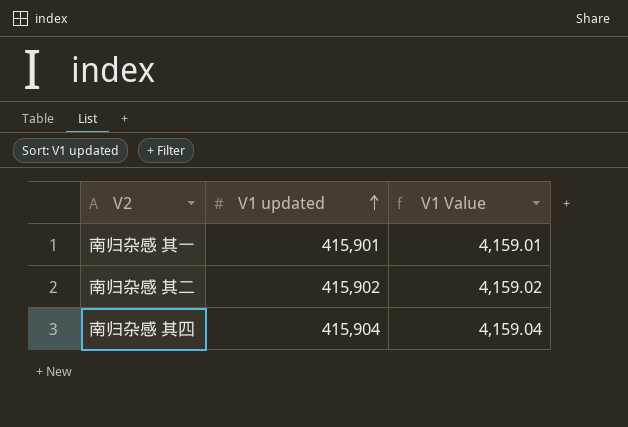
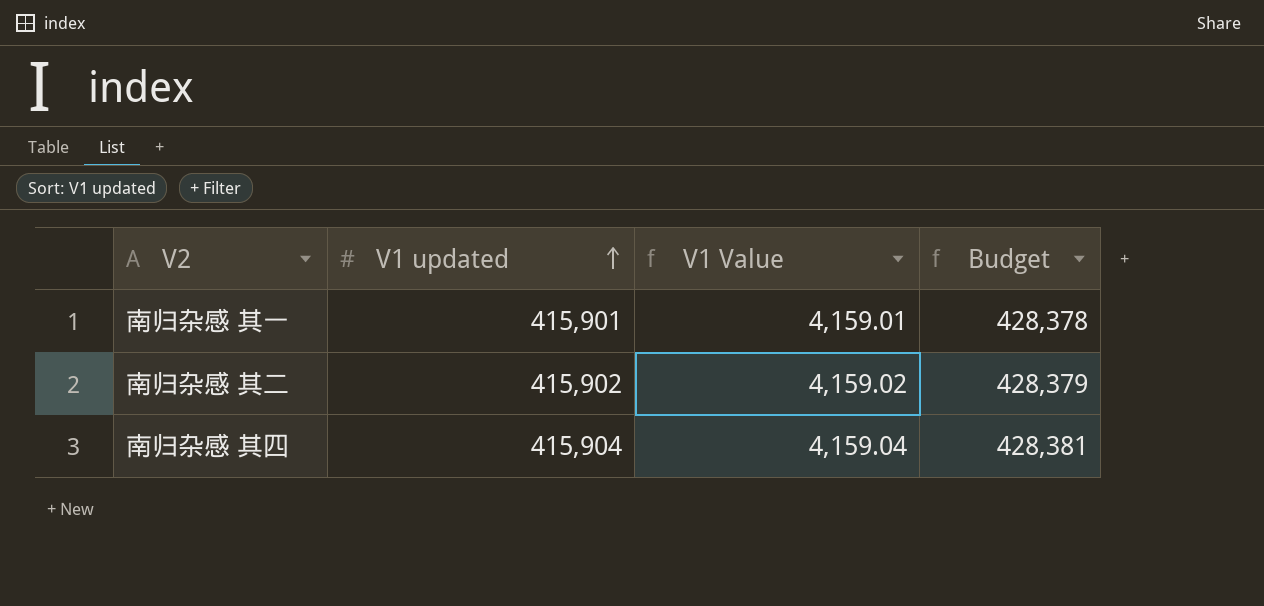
column Budget | formula: none -> [V1 updated] * 1.03

